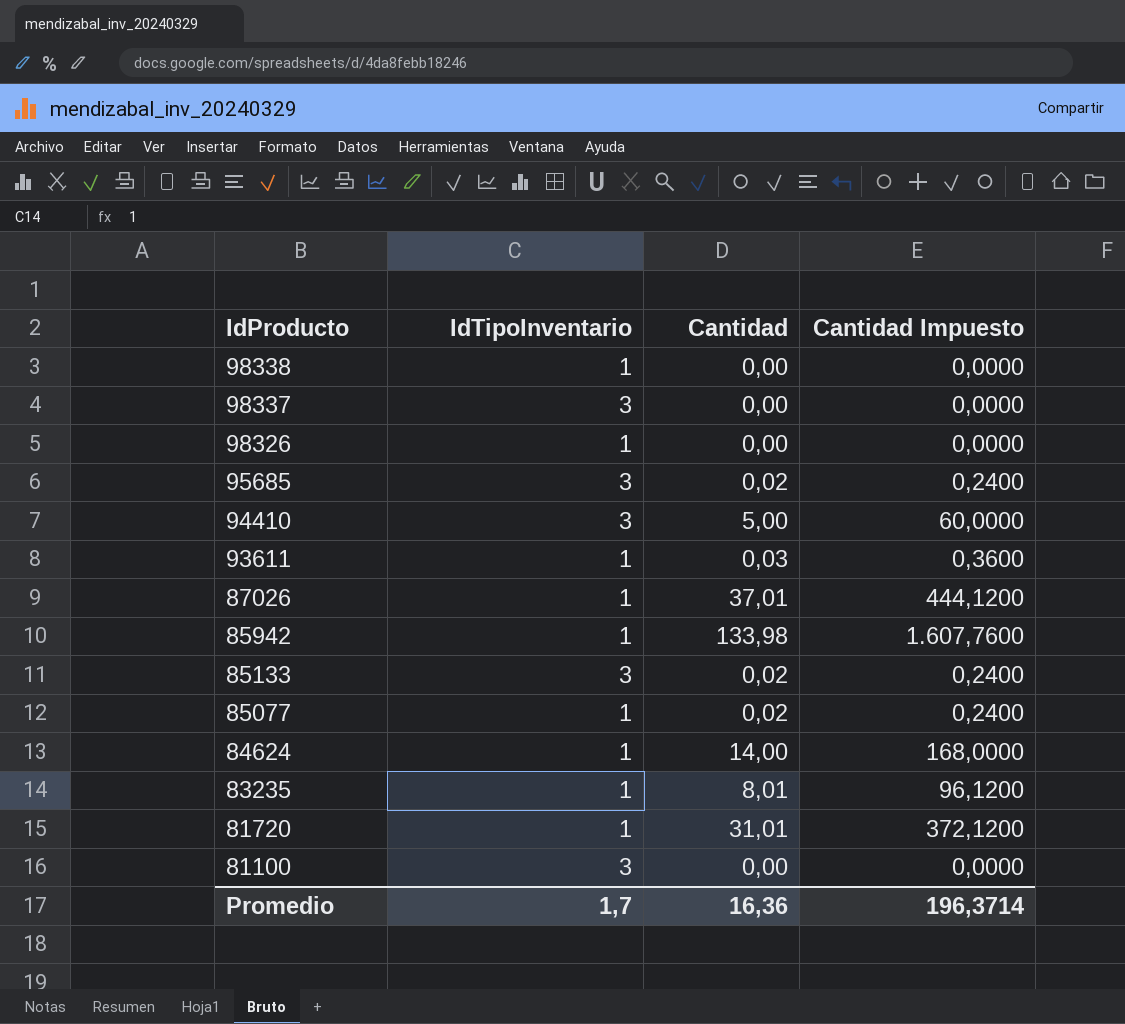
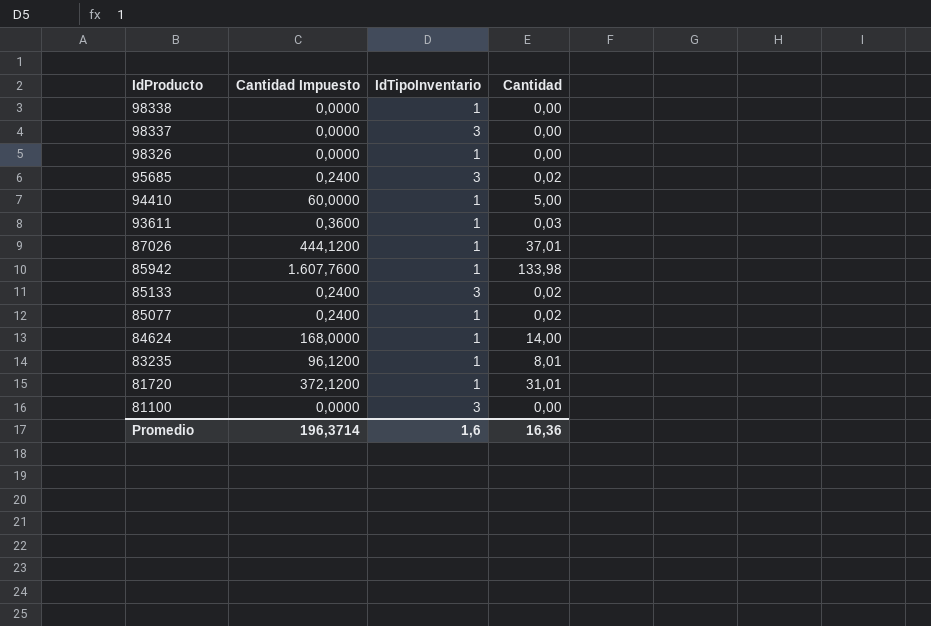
column Cantidad Impuesto | position: 4 -> 2
94410 | IdTipoInventario: 3 -> 1
Promedio | IdTipoInventario: 1,7 -> 1,6

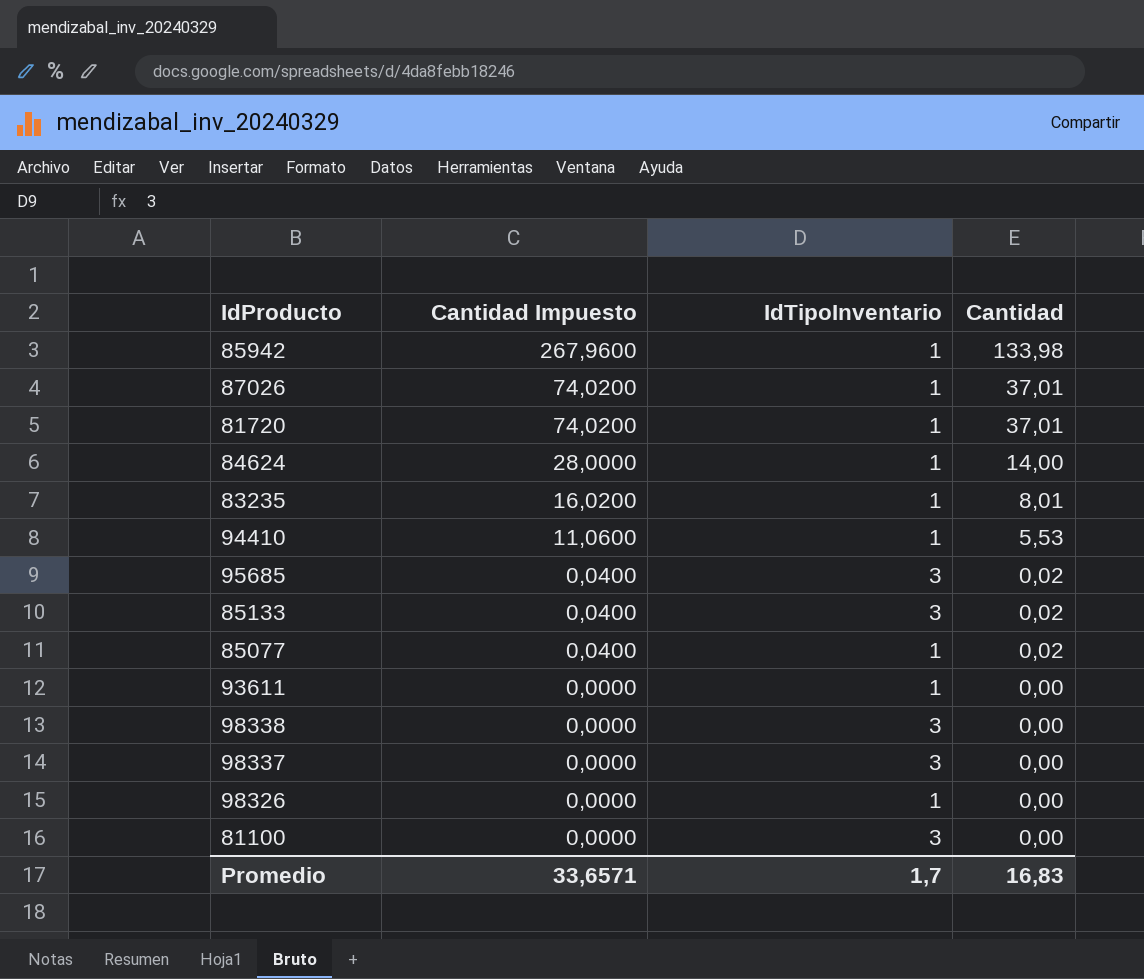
row order: IdProducto descending -> Cantidad Impuesto descending
column Cantidad Impuesto | formula: [Cantidad] * 12 -> [Cantidad] * 2
81720 | Cantidad: 31,01 -> 37,01
94410 | Cantidad: 5,00 -> 5,53
93611 | Cantidad: 0,03 -> 0,00
98338 | IdTipoInventario: 1 -> 3
Promedio | Cantidad Impuesto: 196,3714 -> 33,6571
Promedio | IdTipoInventario: 1,6 -> 1,7
Promedio | Cantidad: 16,36 -> 16,83

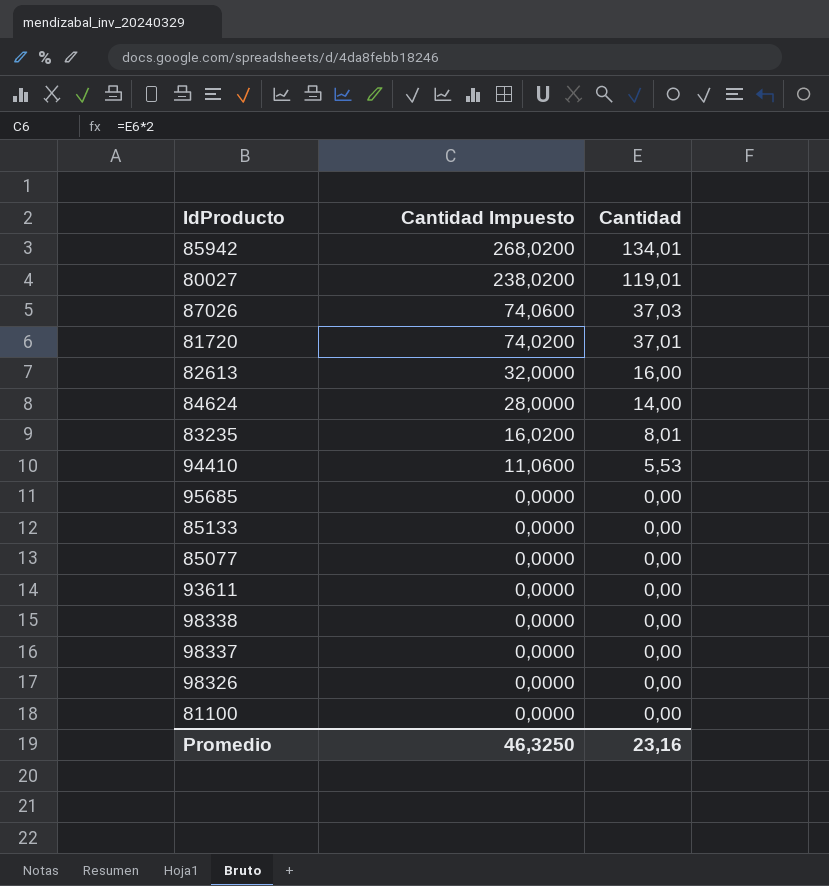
column IdTipoInventario | position: 3 -> none
85942 | Cantidad Impuesto: 267,9600 -> 268,0200
85942 | Cantidad: 133,98 -> 134,01
row 80027: none -> 238,0200 | 119,01
87026 | Cantidad Impuesto: 74,0200 -> 74,0600
87026 | Cantidad: 37,01 -> 37,03
row 82613: none -> 32,0000 | 16,00
95685 | Cantidad Impuesto: 0,0400 -> 0,0000
95685 | Cantidad: 0,02 -> 0,00
85133 | Cantidad Impuesto: 0,0400 -> 0,0000
85133 | Cantidad: 0,02 -> 0,00
85077 | Cantidad Impuesto: 0,0400 -> 0,0000
85077 | Cantidad: 0,02 -> 0,00
Promedio | Cantidad Impuesto: 33,6571 -> 46,3250
Promedio | Cantidad: 16,83 -> 23,16

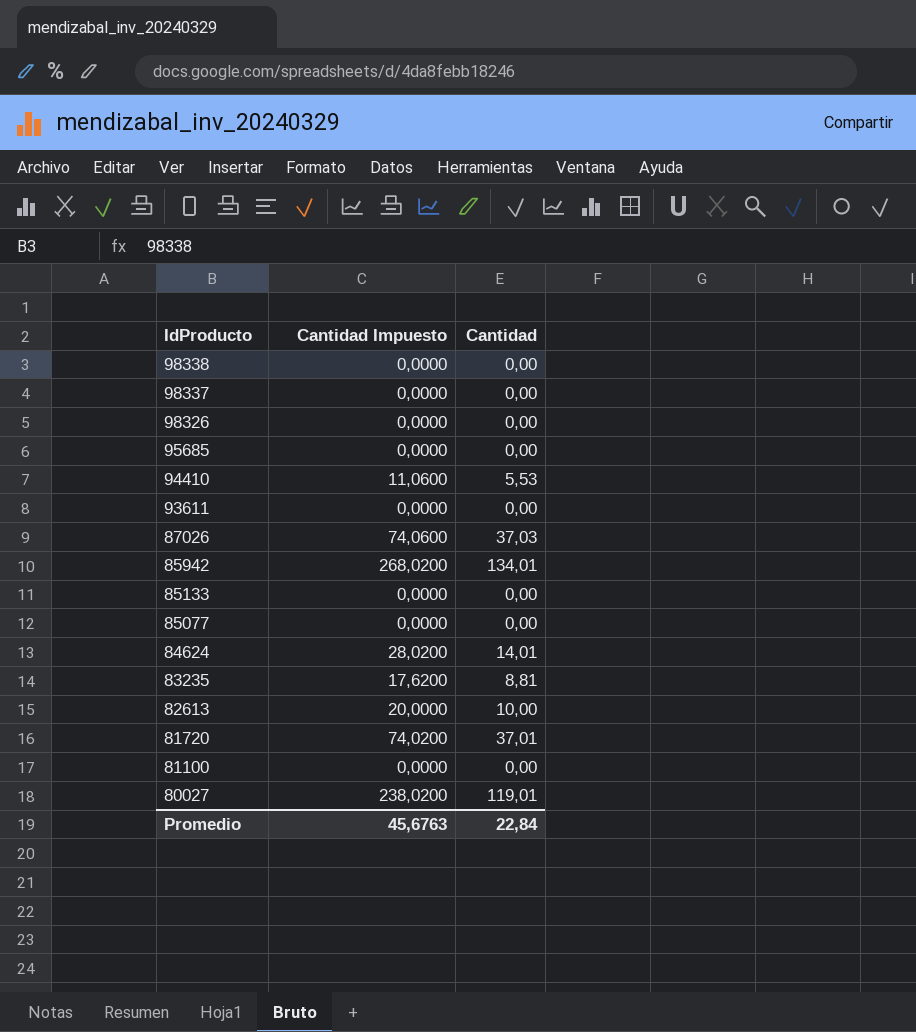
row order: Cantidad Impuesto descending -> IdProducto descending
84624 | Cantidad Impuesto: 28,0000 -> 28,0200
84624 | Cantidad: 14,00 -> 14,01
83235 | Cantidad Impuesto: 16,0200 -> 17,6200
83235 | Cantidad: 8,01 -> 8,81
82613 | Cantidad Impuesto: 32,0000 -> 20,0000
82613 | Cantidad: 16,00 -> 10,00
Promedio | Cantidad Impuesto: 46,3250 -> 45,6763
Promedio | Cantidad: 23,16 -> 22,84

